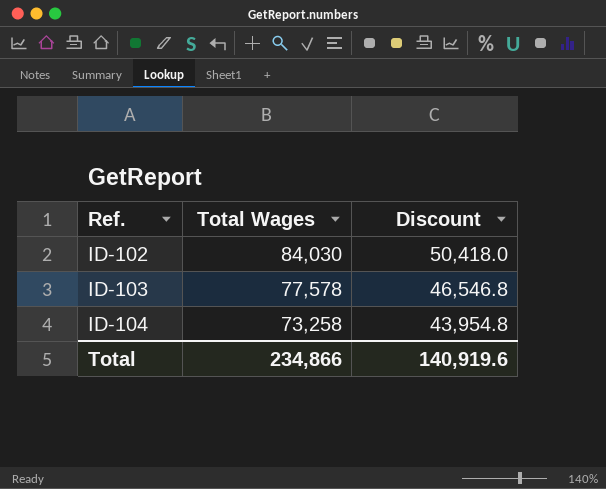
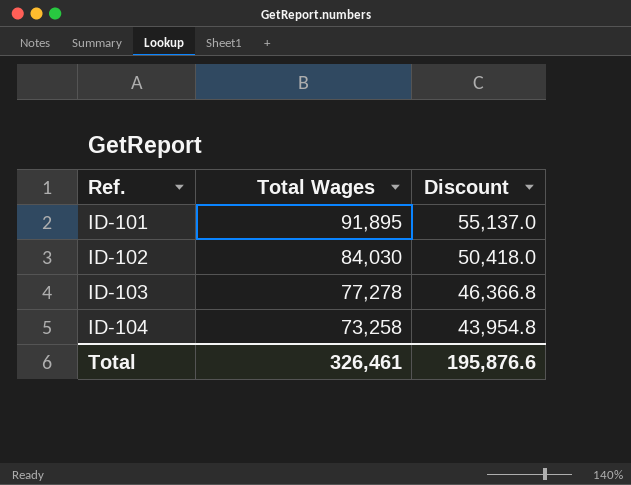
row ID-101: none -> 91,895 | 55,137.0
ID-103 | Total Wages: 77,578 -> 77,278
ID-103 | Discount: 46,546.8 -> 46,366.8
Total | Total Wages: 234,866 -> 326,461
Total | Discount: 140,919.6 -> 195,876.6

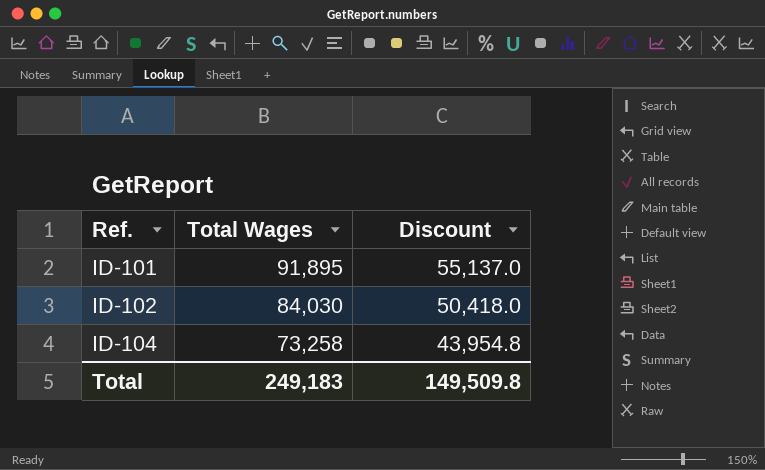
row ID-103: 77,278 | 46,366.8 -> none
Total | Total Wages: 326,461 -> 249,183
Total | Discount: 195,876.6 -> 149,509.8

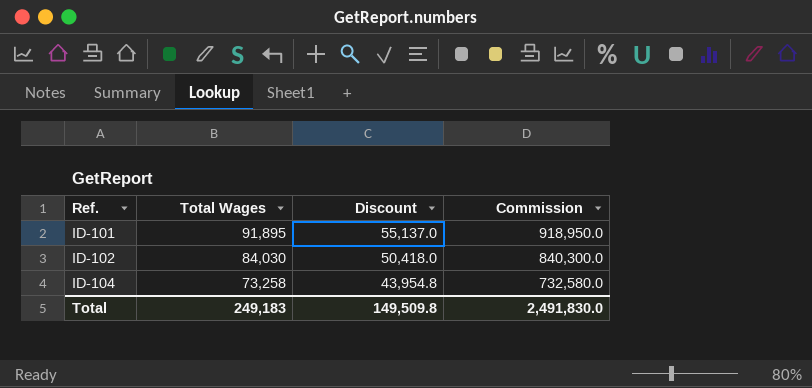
column Commission | formula: none -> [Total Wages] * 10

